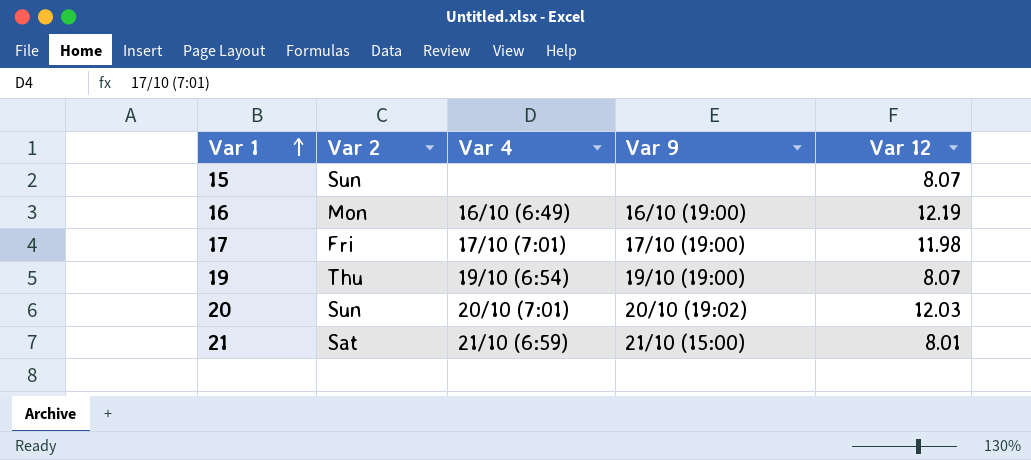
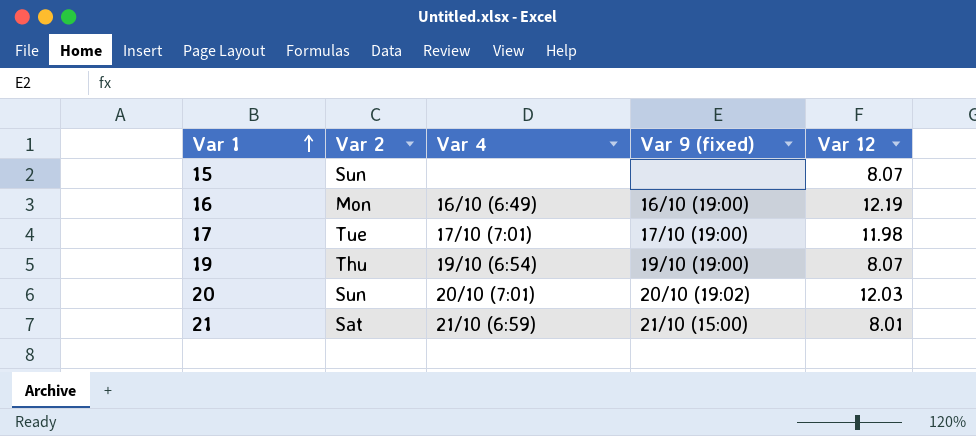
column name: Var 9 -> Var 9 (fixed)
17 | Var 2: Fri -> Tue

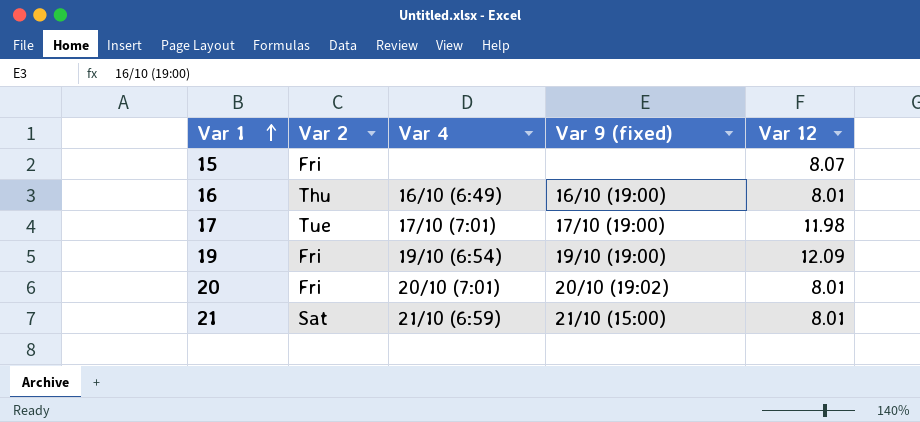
15 | Var 2: Sun -> Fri
16 | Var 2: Mon -> Thu
16 | Var 12: 12.19 -> 8.01
19 | Var 2: Thu -> Fri
19 | Var 12: 8.07 -> 12.09
20 | Var 2: Sun -> Fri
20 | Var 12: 12.03 -> 8.01

